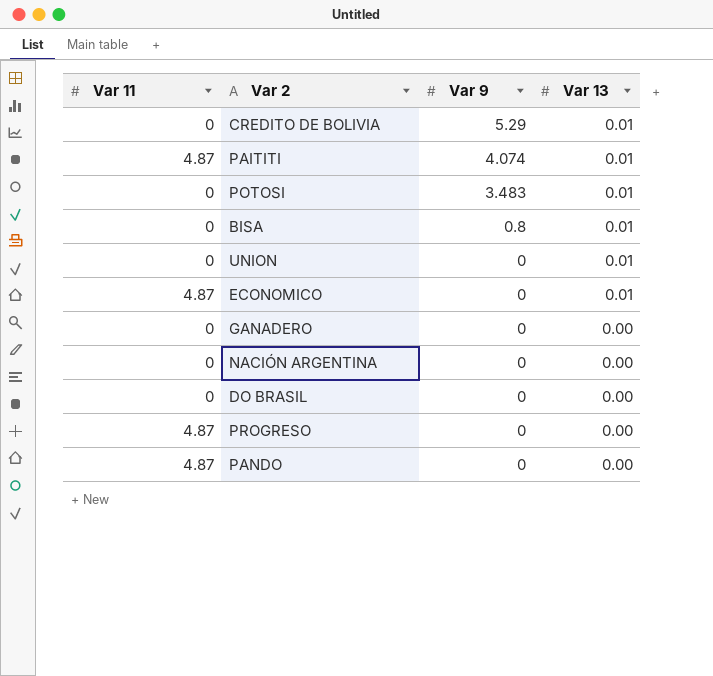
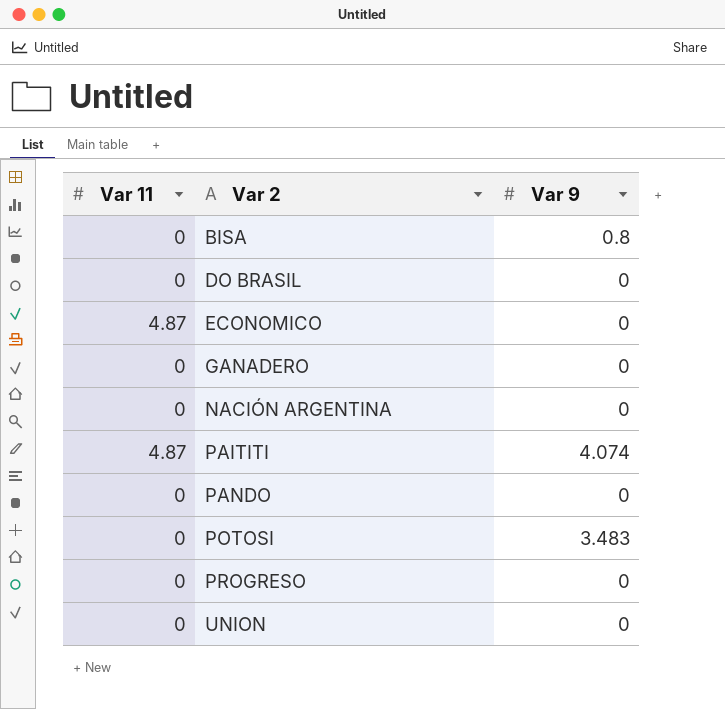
row order: Var 9 descending -> Var 2 ascending
column Var 13 | position: 4 -> none
row CREDITO DE BOLIVIA: 0 | 5.29 | 0.01 -> none
PANDO | Var 11: 4.87 -> 0
PROGRESO | Var 11: 4.87 -> 0

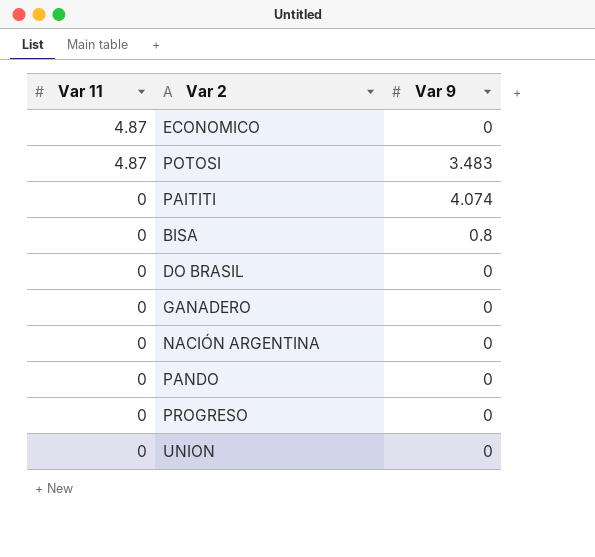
row order: Var 2 ascending -> Var 11 descending
POTOSI | Var 11: 0 -> 4.87
PAITITI | Var 11: 4.87 -> 0

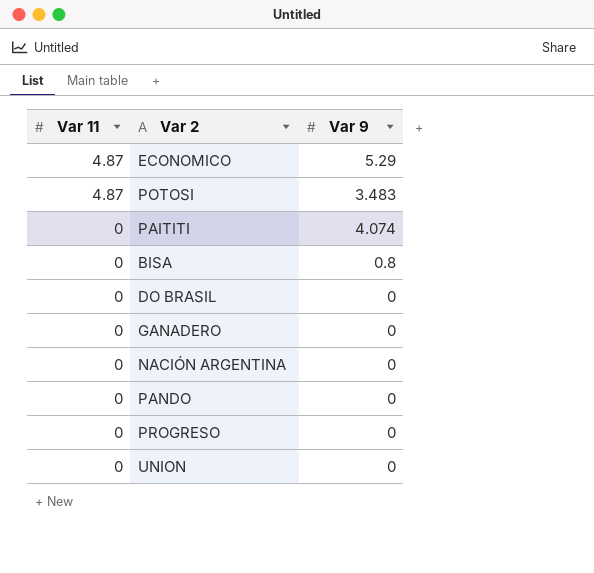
ECONOMICO | Var 9: 0 -> 5.29

